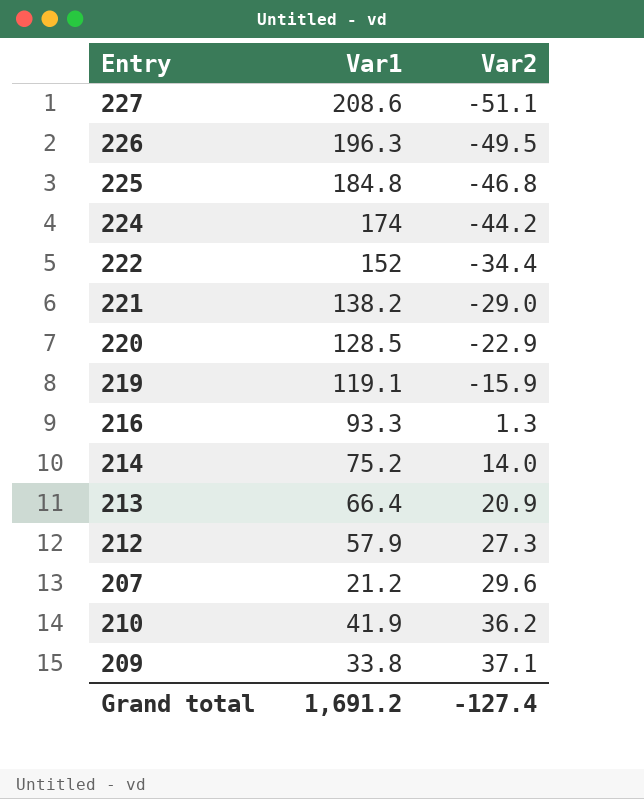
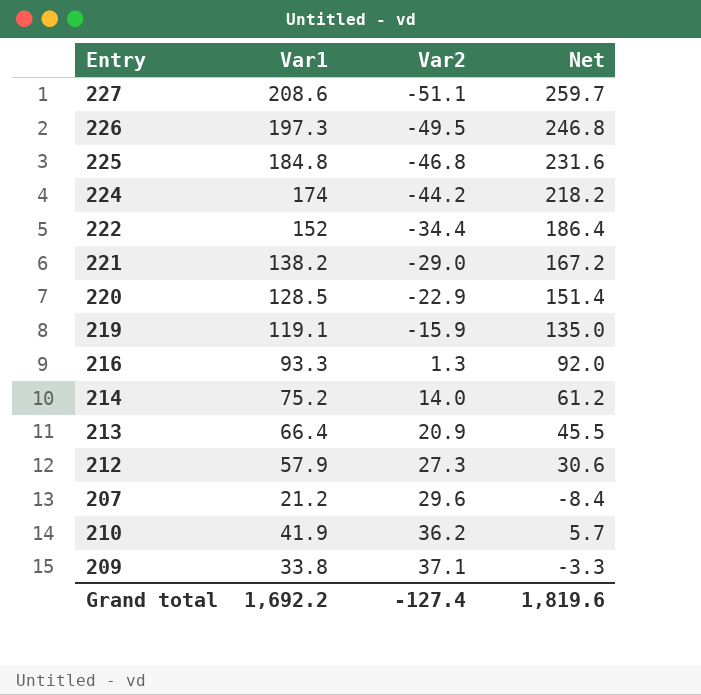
column Net | formula: none -> [Var1] - [Var2]
226 | Var1: 196.3 -> 197.3
Grand total | Var1: 1,691.2 -> 1,692.2

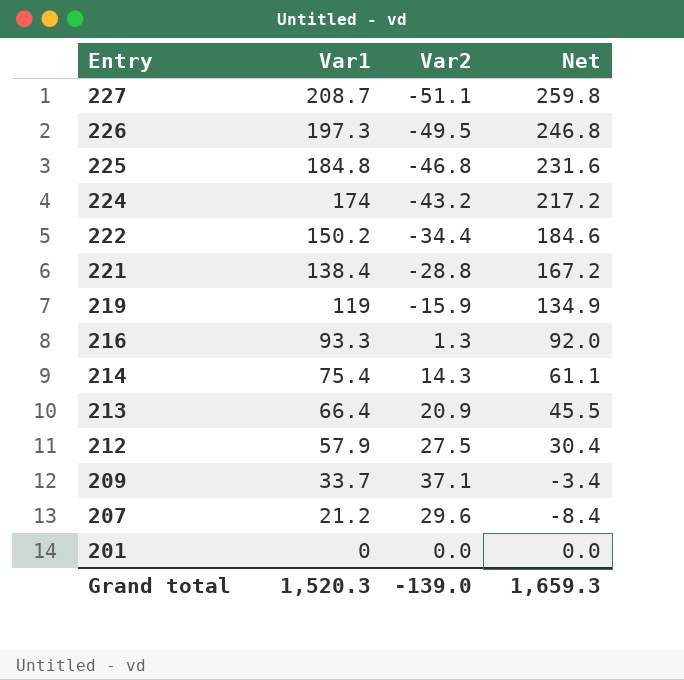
row order: Var2 ascending -> Entry descending
row 220: 128.5 | -22.9 | 151.4 -> none
row 210: 41.9 | 36.2 | 5.7 -> none
227 | Var1: 208.6 -> 208.7
227 | Net: 259.7 -> 259.8
224 | Var2: -44.2 -> -43.2
224 | Net: 218.2 -> 217.2
222 | Var1: 152 -> 150.2
222 | Net: 186.4 -> 184.6
221 | Var1: 138.2 -> 138.4
221 | Var2: -29.0 -> -28.8
219 | Var1: 119.1 -> 119
219 | Net: 135.0 -> 134.9
214 | Var1: 75.2 -> 75.4
214 | Var2: 14.0 -> 14.3
214 | Net: 61.2 -> 61.1
212 | Var2: 27.3 -> 27.5
212 | Net: 30.6 -> 30.4
209 | Var1: 33.8 -> 33.7
209 | Net: -3.3 -> -3.4
row 201: none -> 0 | 0.0 | 0.0
Grand total | Var1: 1,692.2 -> 1,520.3
Grand total | Var2: -127.4 -> -139.0
Grand total | Net: 1,819.6 -> 1,659.3

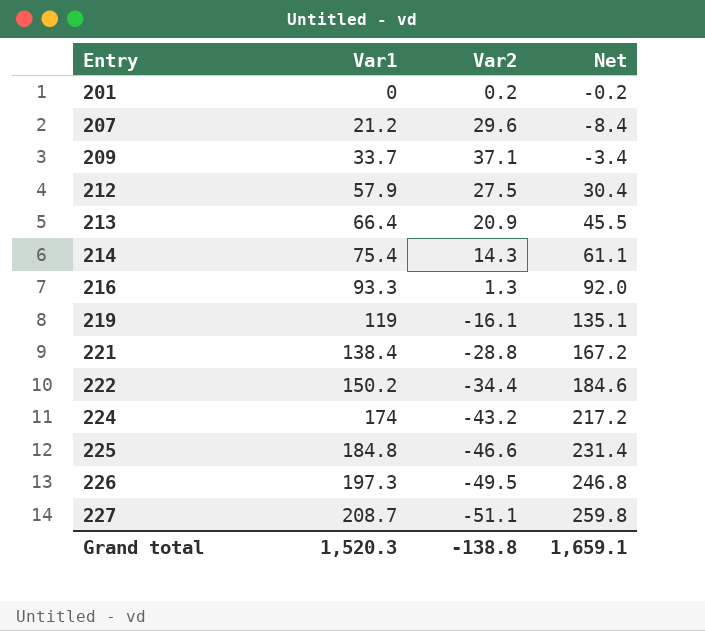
row order: Entry descending -> Entry ascending
201 | Var2: 0.0 -> 0.2
201 | Net: 0.0 -> -0.2
219 | Var2: -15.9 -> -16.1
219 | Net: 134.9 -> 135.1
225 | Var2: -46.8 -> -46.6
225 | Net: 231.6 -> 231.4
Grand total | Var2: -139.0 -> -138.8
Grand total | Net: 1,659.3 -> 1,659.1

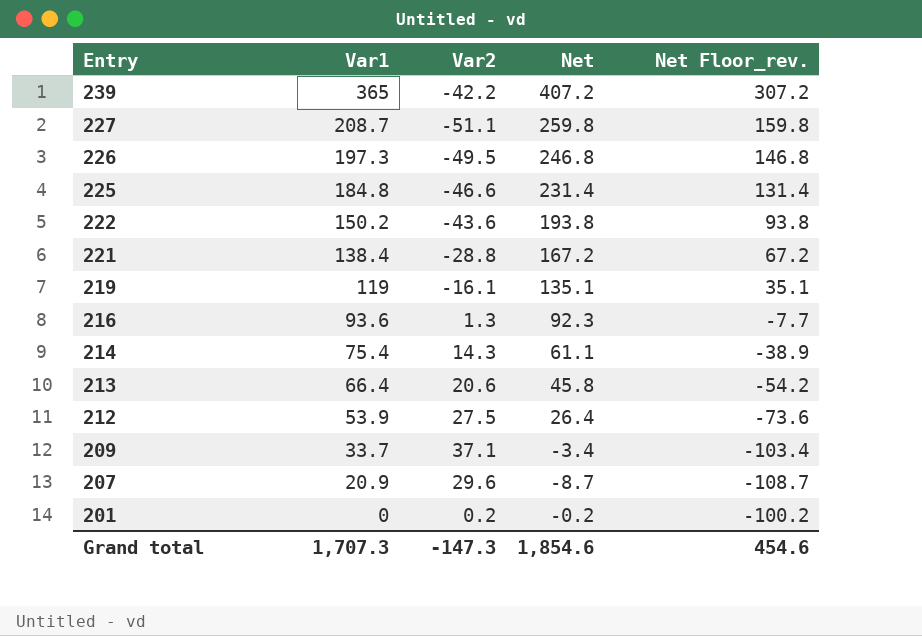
row order: Entry ascending -> Entry descending
column Net Floor_rev. | formula: none -> [Net] - 100
row 224: 174 | -43.2 | 217.2 -> none
row 239: none -> 365 | -42.2 | 407.2 | 307.2
222 | Var2: -34.4 -> -43.6
222 | Net: 184.6 -> 193.8
216 | Var1: 93.3 -> 93.6
216 | Net: 92.0 -> 92.3
213 | Var2: 20.9 -> 20.6
213 | Net: 45.5 -> 45.8
212 | Var1: 57.9 -> 53.9
212 | Net: 30.4 -> 26.4
207 | Var1: 21.2 -> 20.9
207 | Net: -8.4 -> -8.7
Grand total | Var1: 1,520.3 -> 1,707.3
Grand total | Var2: -138.8 -> -147.3
Grand total | Net: 1,659.1 -> 1,854.6

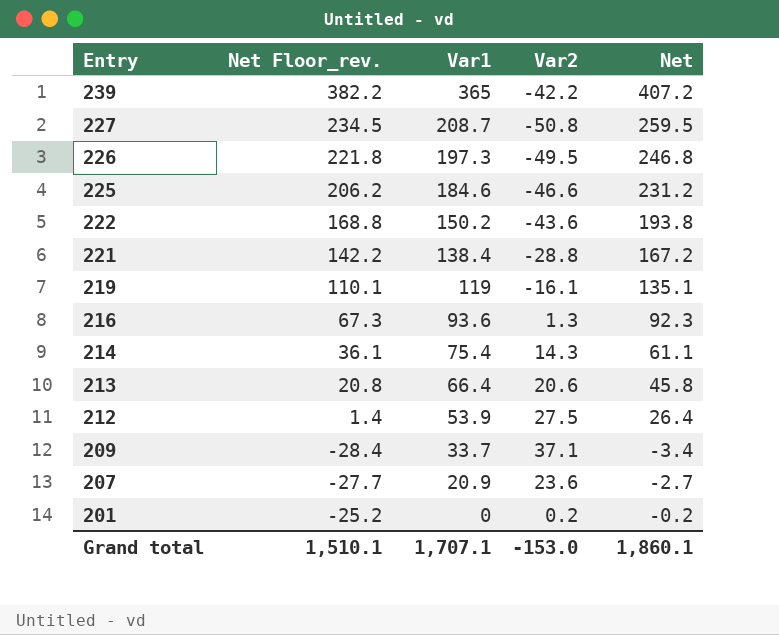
column Net Floor_rev. | formula: [Net] - 100 -> [Net] - 25
column Net Floor_rev. | position: 5 -> 2
227 | Var2: -51.1 -> -50.8
227 | Net: 259.8 -> 259.5
225 | Var1: 184.8 -> 184.6
225 | Net: 231.4 -> 231.2
207 | Var2: 29.6 -> 23.6
207 | Net: -8.7 -> -2.7
Grand total | Net Floor_rev.: 454.6 -> 1,510.1
Grand total | Var1: 1,707.3 -> 1,707.1
Grand total | Var2: -147.3 -> -153.0
Grand total | Net: 1,854.6 -> 1,860.1

